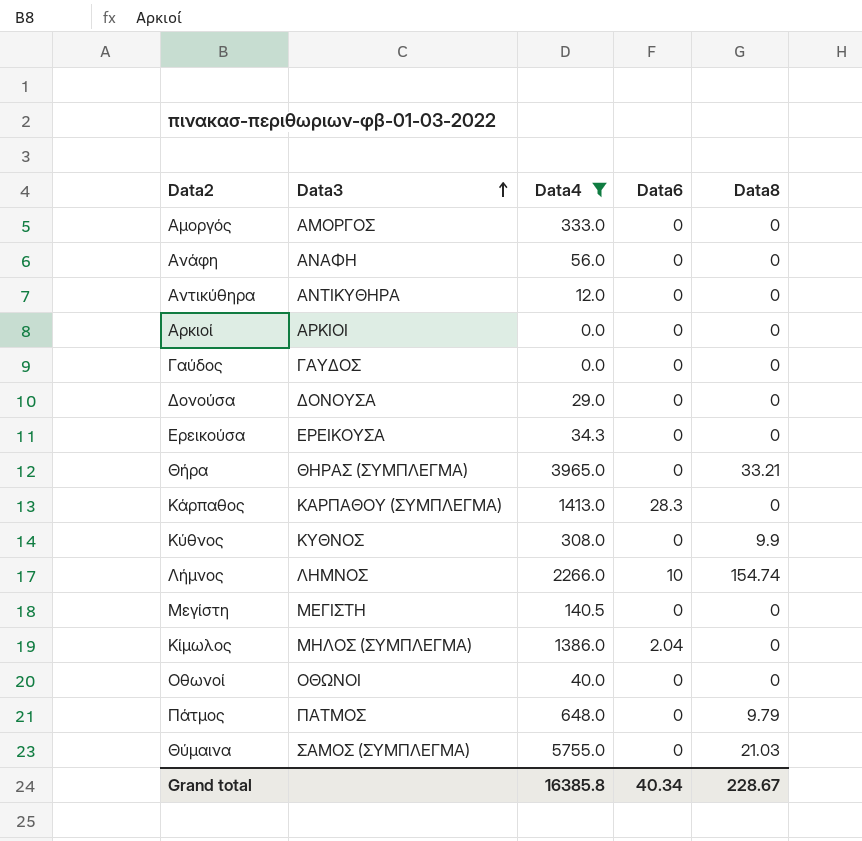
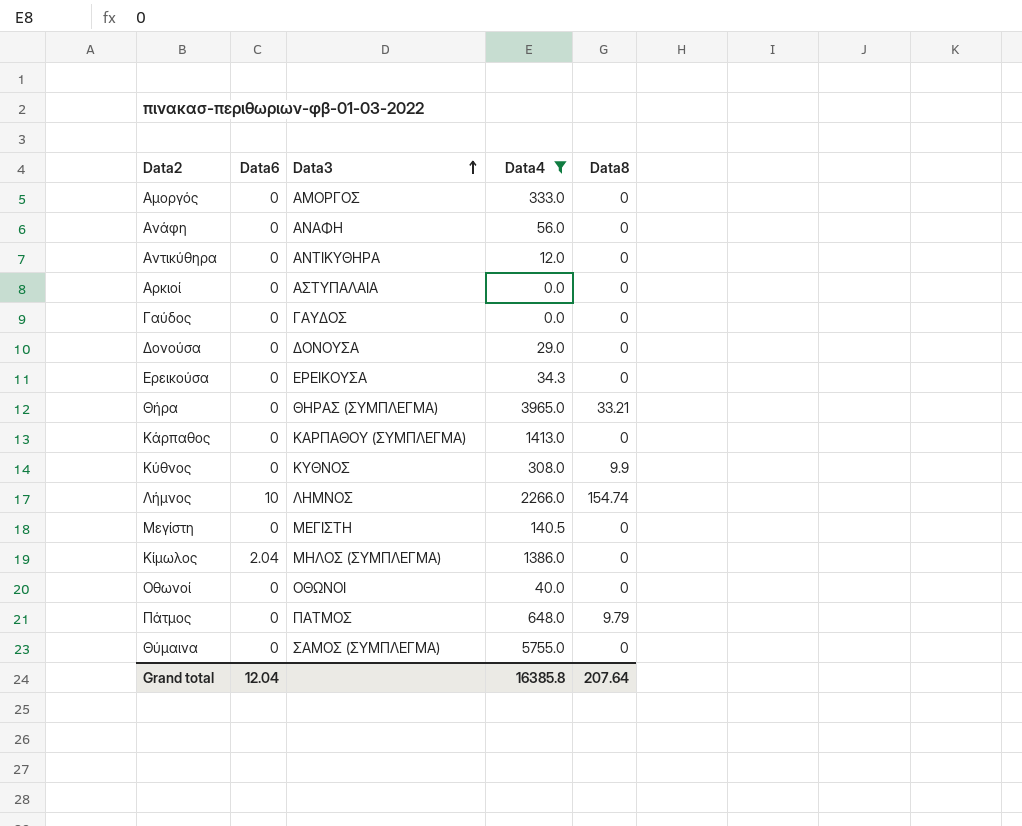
column Data6 | position: 4 -> 2
Αρκιοί | Data3: ΑΡΚΙΟΙ -> ΑΣΤΥΠΑΛΑΙΑ
Κάρπαθος | Data6: 28.3 -> 0
Θύμαινα | Data8: 21.03 -> 0
Grand total | Data6: 40.34 -> 12.04
Grand total | Data8: 228.67 -> 207.64

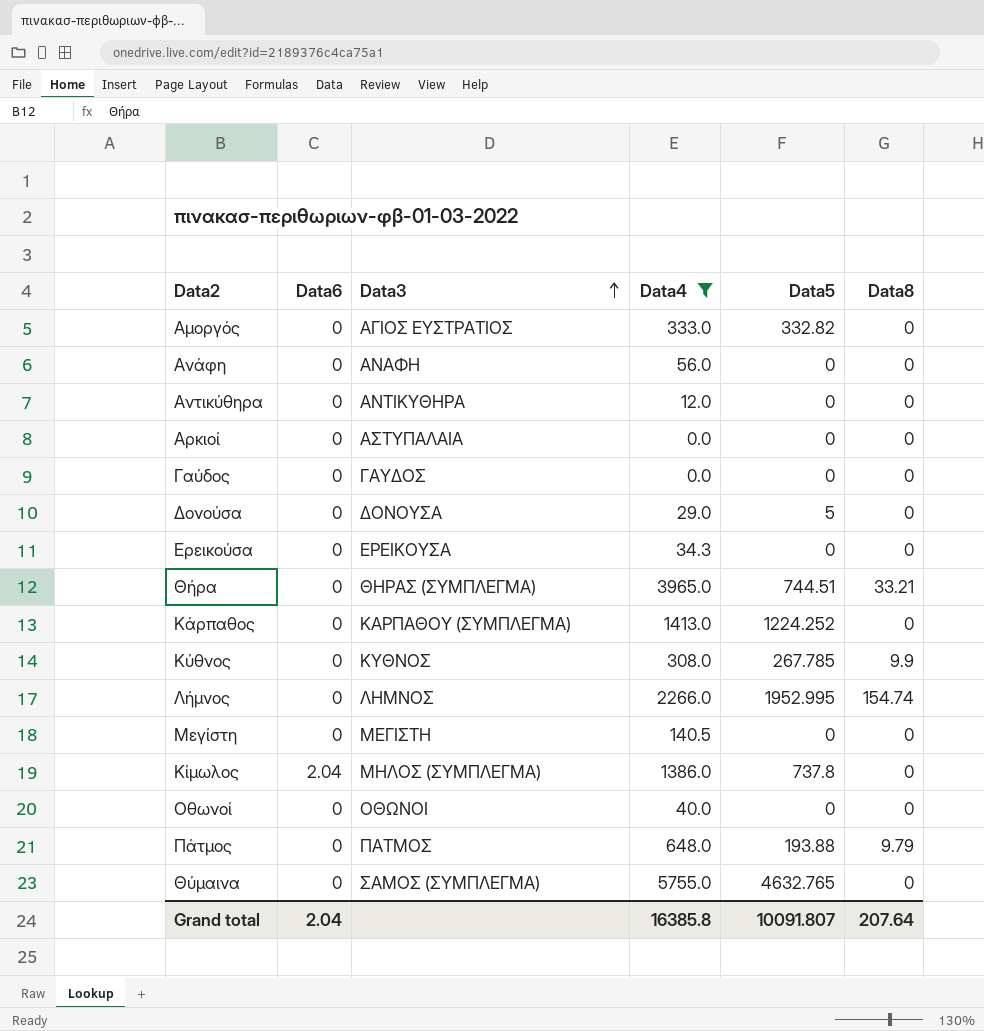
column Data5 | position: none -> 5
Αμοργός | Data3: ΑΜΟΡΓΟΣ -> ΑΓΙΟΣ ΕΥΣΤΡΑΤΙΟΣ
Λήμνος | Data6: 10 -> 0
Grand total | Data6: 12.04 -> 2.04

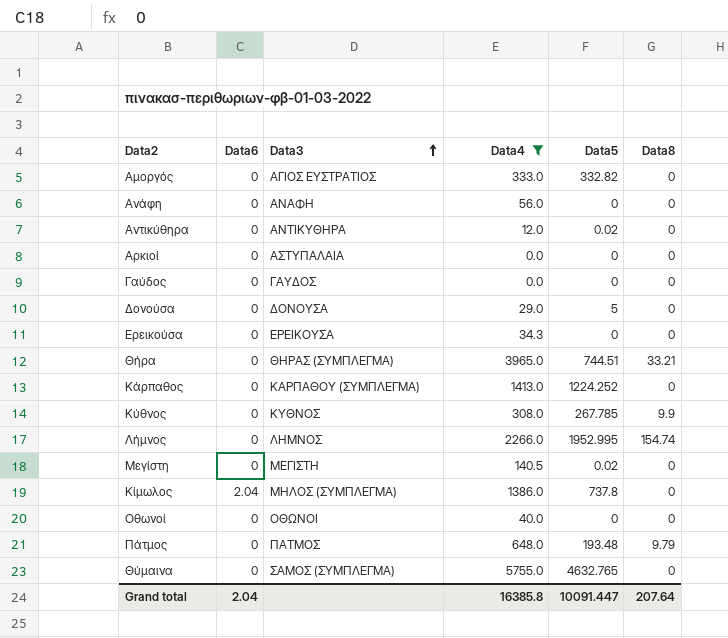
Αντικύθηρα | Data5: 0 -> 0.02
Μεγίστη | Data5: 0 -> 0.02
Πάτμος | Data5: 193.88 -> 193.48
Grand total | Data5: 10091.807 -> 10091.447

